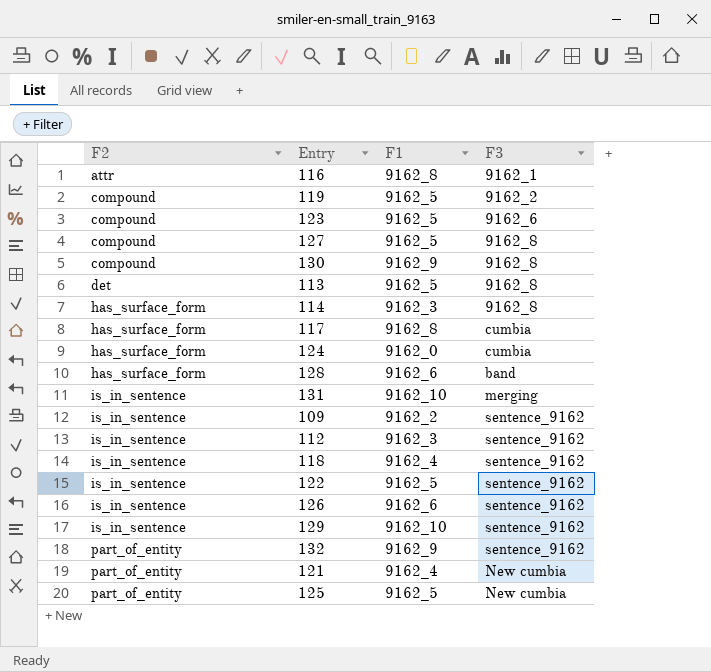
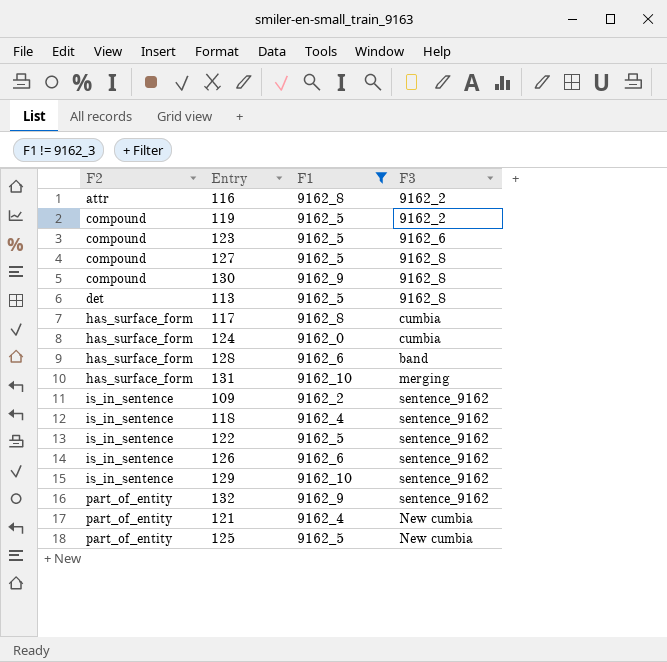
filter: none -> F1 != 9162_3
116 | F3: 9162_1 -> 9162_2
131 | F2: is_in_sentence -> has_surface_form

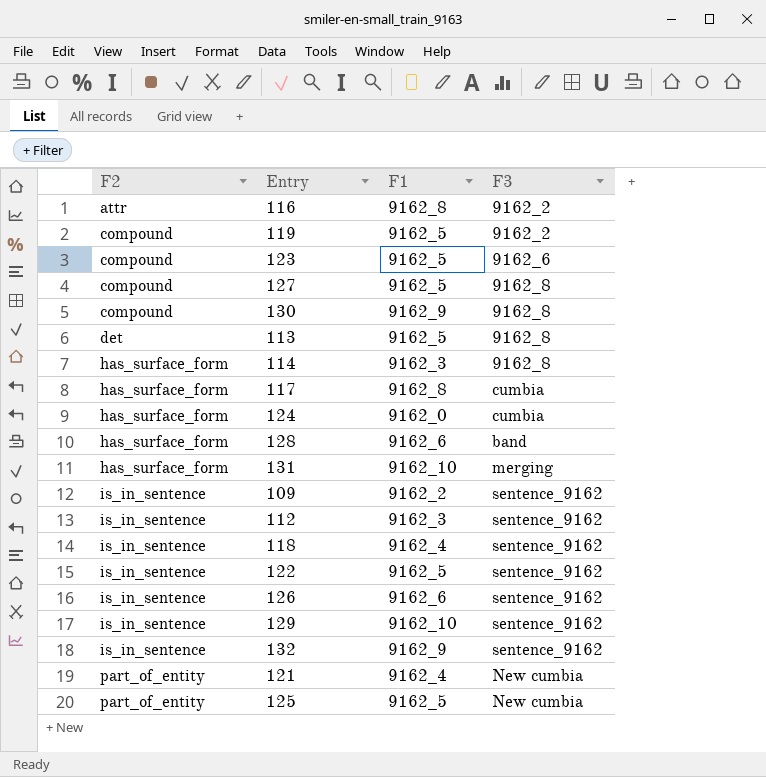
filter: F1 != 9162_3 -> none
132 | F2: part_of_entity -> is_in_sentence

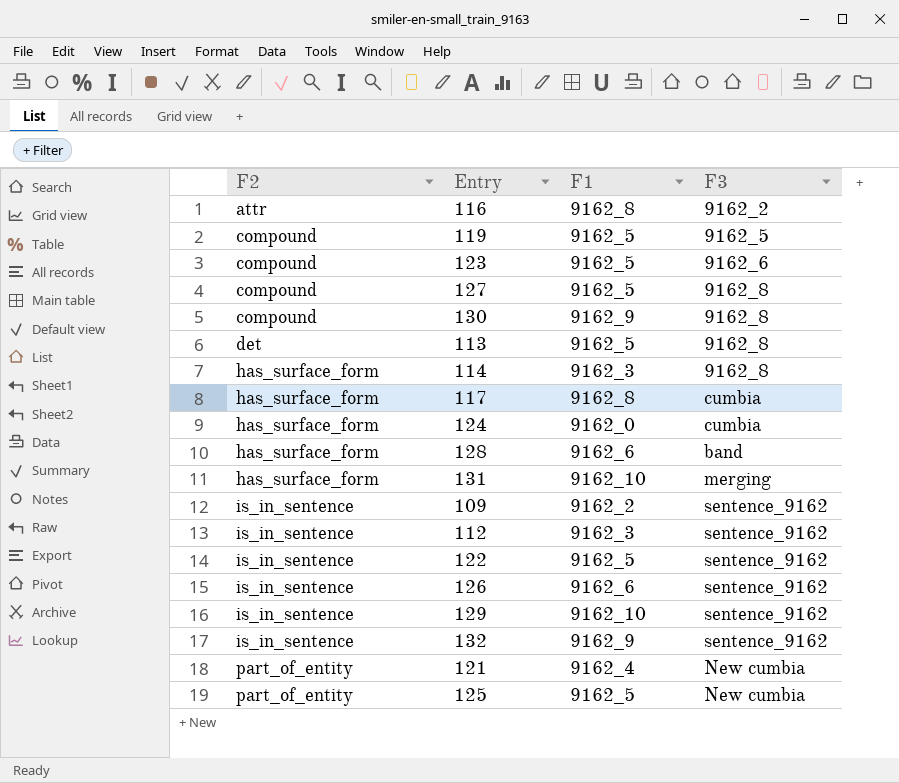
row 118: is_in_sentence | 9162_4 | sentence_9162 -> none
119 | F3: 9162_2 -> 9162_5

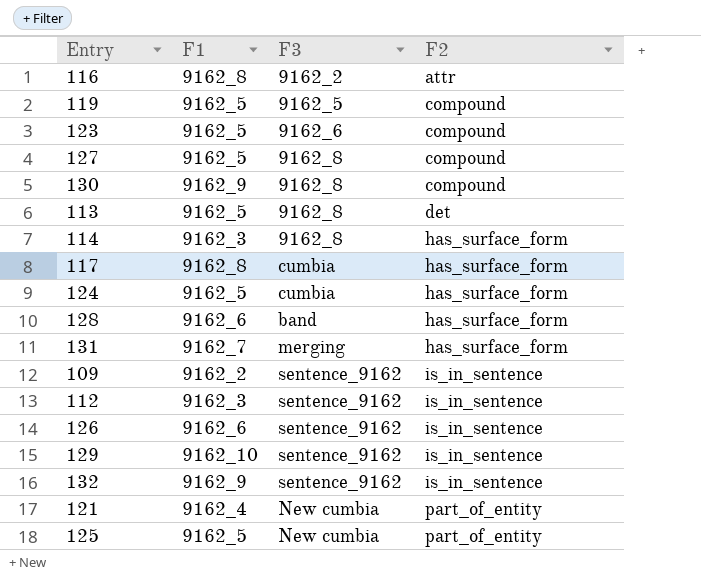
column F2 | position: 1 -> 4
row 122: is_in_sentence | 9162_5 | sentence_9162 -> none
124 | F1: 9162_0 -> 9162_5
131 | F1: 9162_10 -> 9162_7

